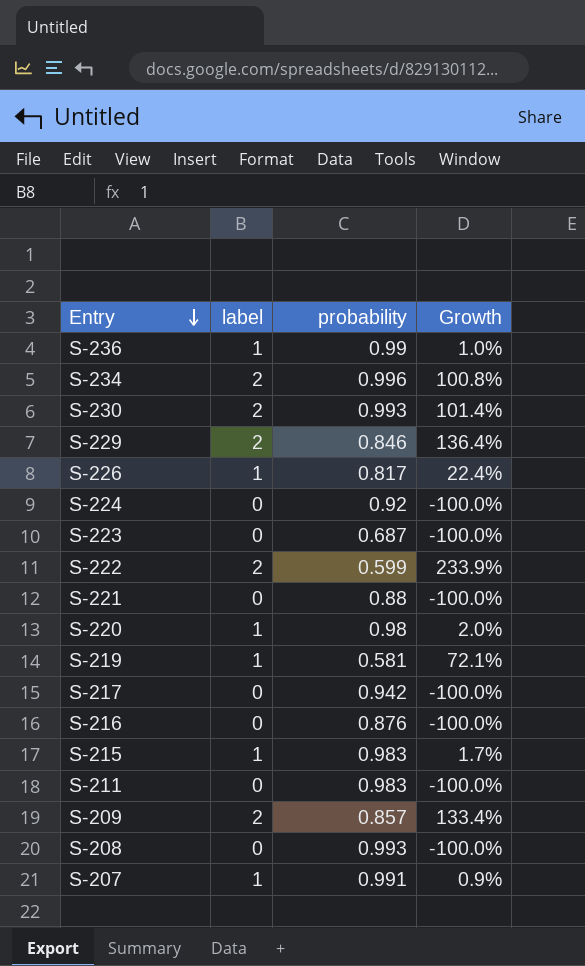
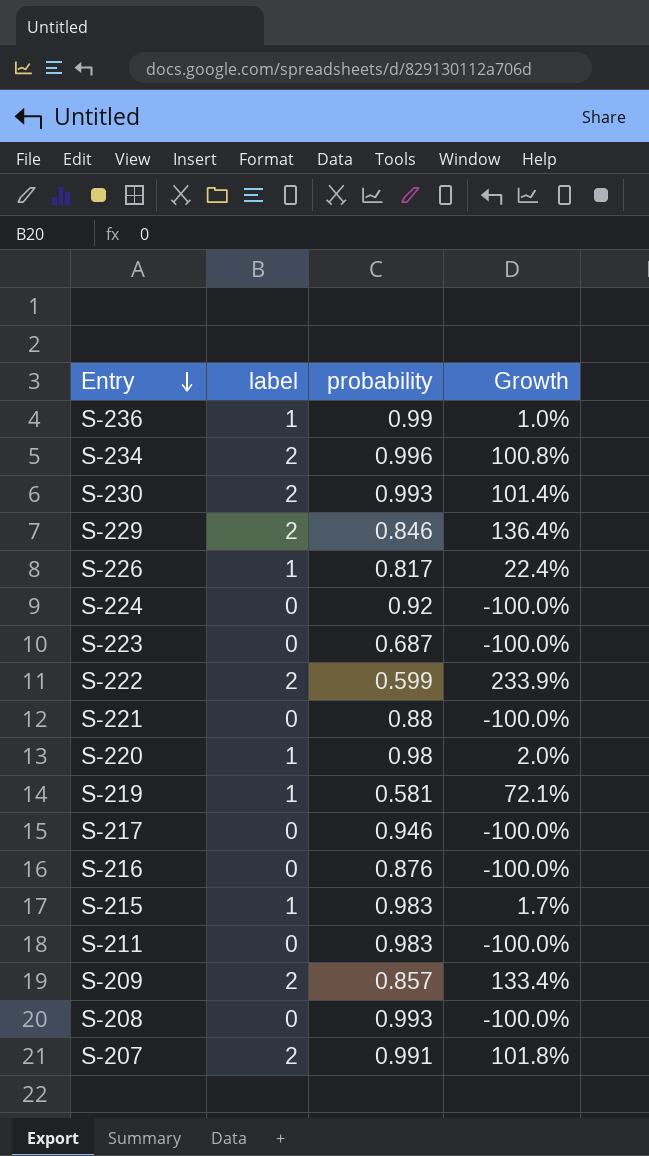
S-217 | probability: 0.942 -> 0.946
S-207 | label: 1 -> 2
S-207 | Growth: 0.9% -> 101.8%

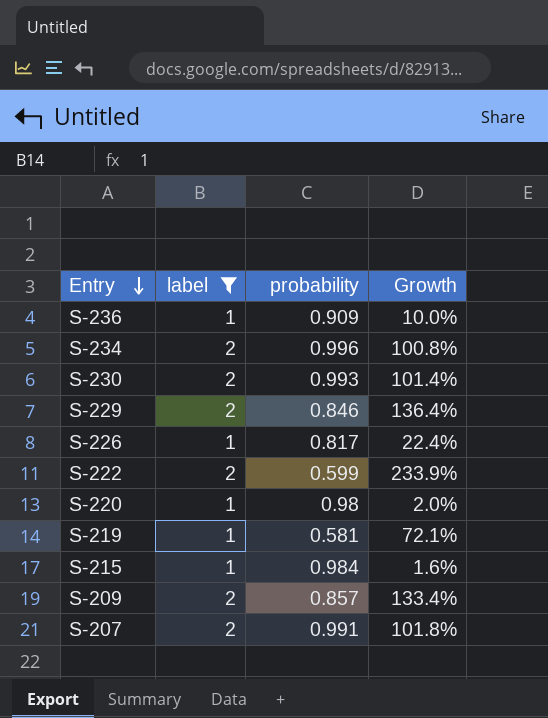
filter: none -> label != 0
S-236 | probability: 0.99 -> 0.909
S-236 | Growth: 1.0% -> 10.0%
S-215 | probability: 0.983 -> 0.984
S-215 | Growth: 1.7% -> 1.6%

